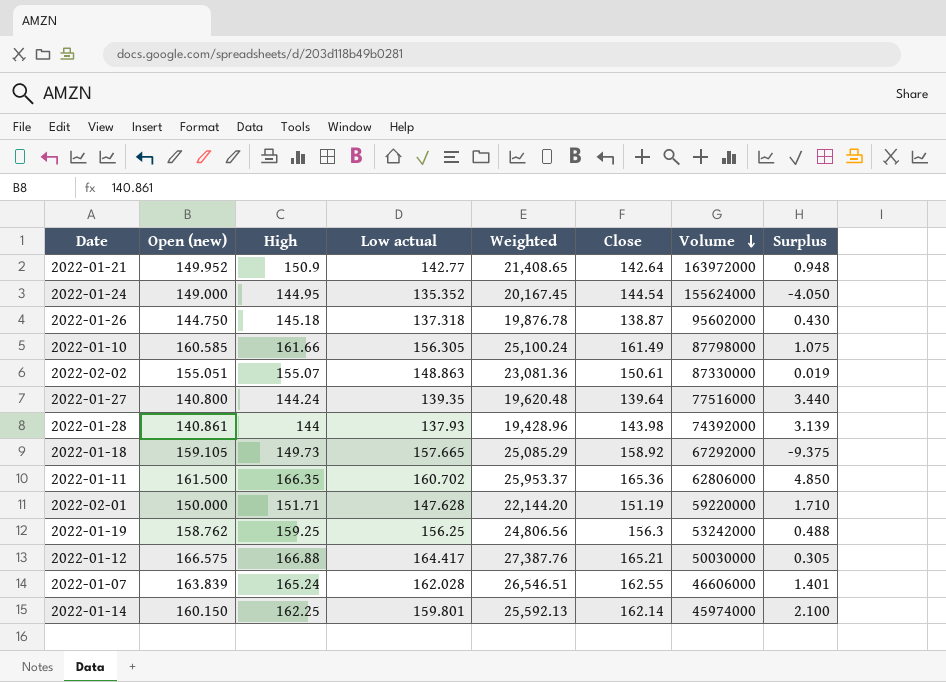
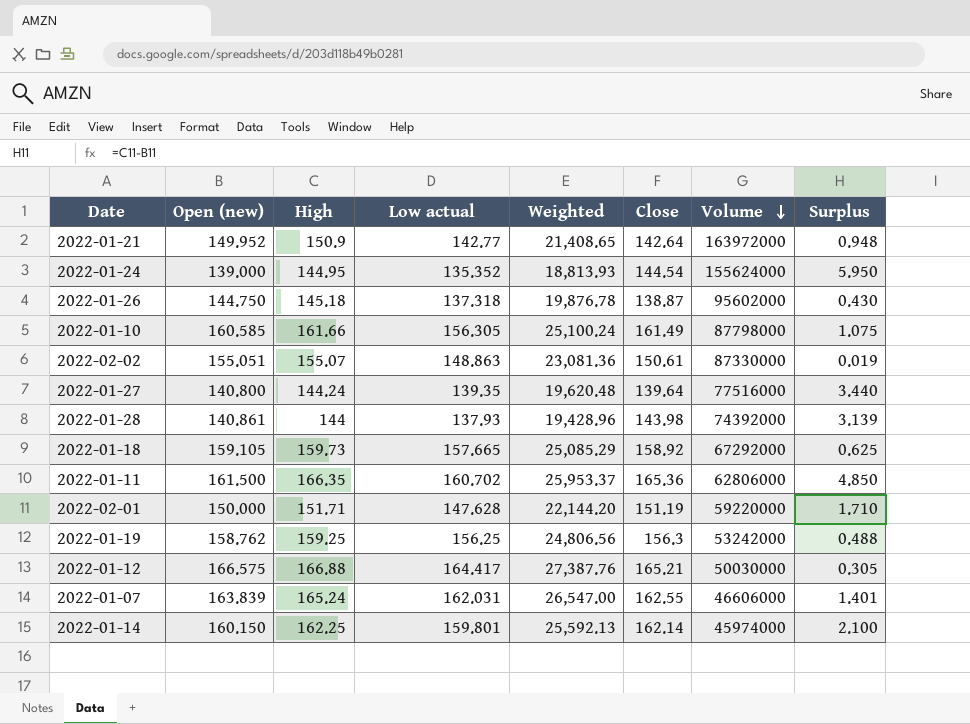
2022-01-24 | Open (new): 149.000 -> 139.000
2022-01-24 | Weighted: 20,167.45 -> 18,813.93
2022-01-24 | Surplus: -4.050 -> 5.950
2022-01-18 | High: 149.73 -> 159.73
2022-01-18 | Surplus: -9.375 -> 0.625
2022-01-07 | Low actual: 162.028 -> 162.031
2022-01-07 | Weighted: 26,546.51 -> 26,547.00

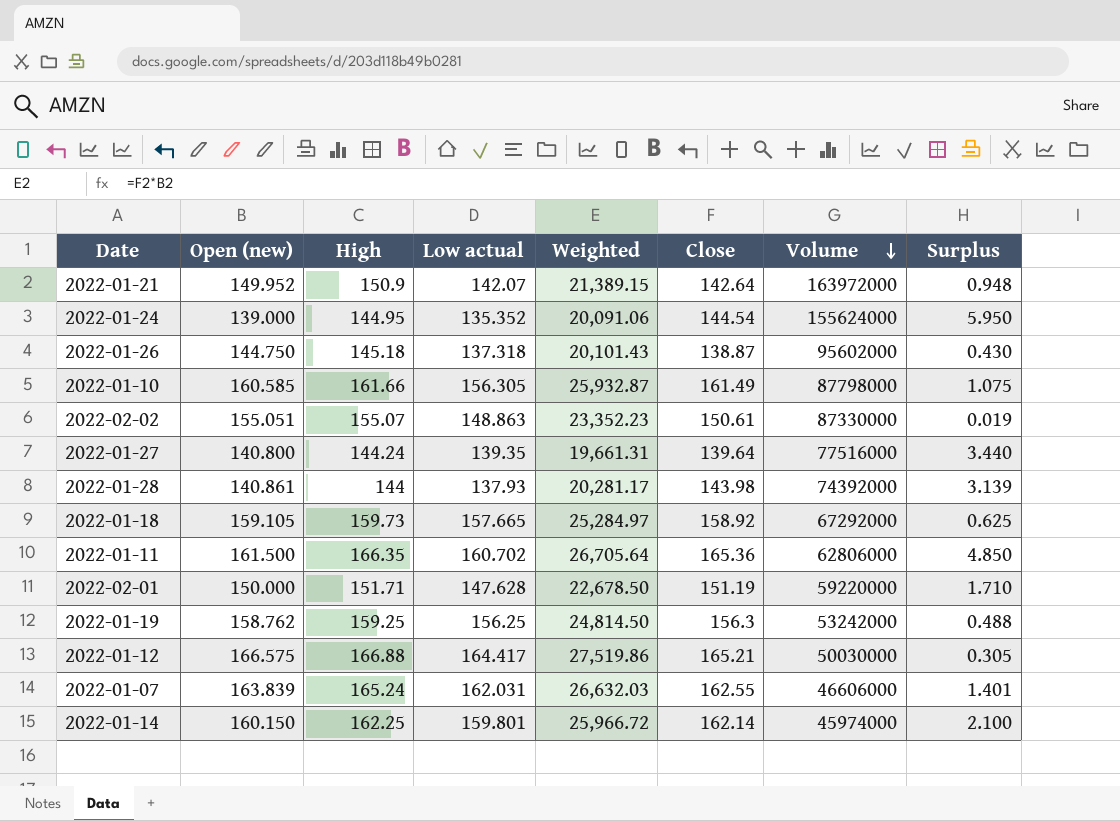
column Weighted | formula: [Open (new)] * [Low actual] -> [Open (new)] * [Close]
2022-01-21 | Low actual: 142.77 -> 142.07

